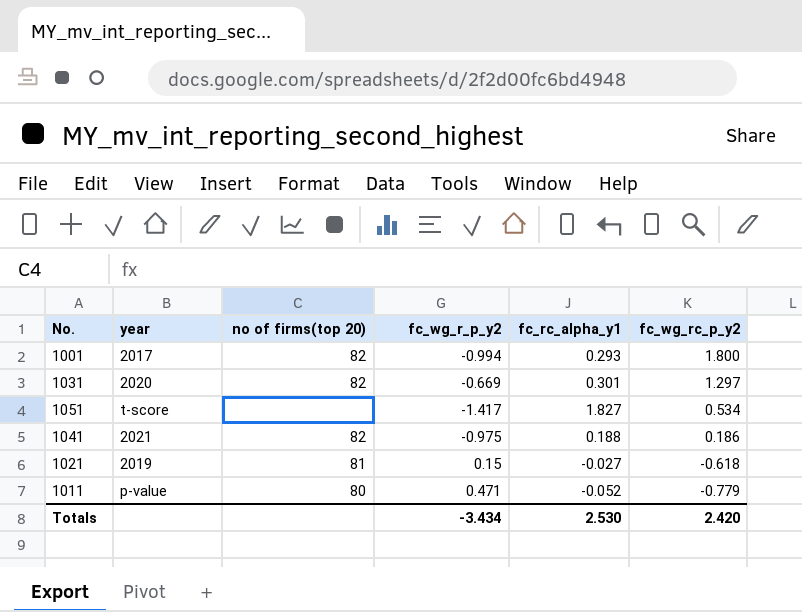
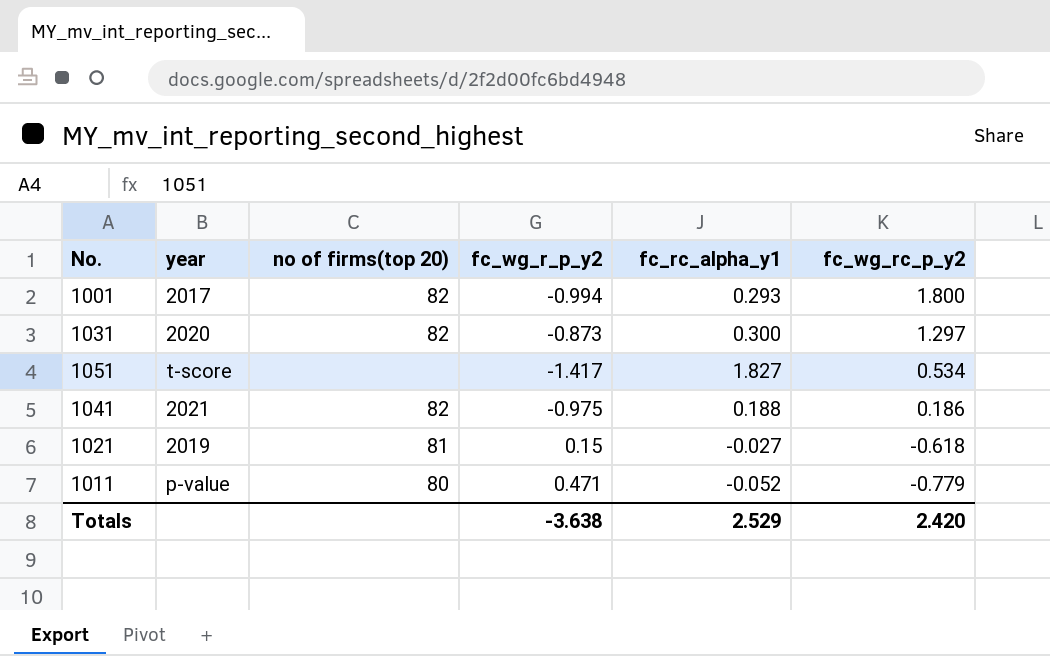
1031 | fc_wg_r_p_y2: -0.669 -> -0.873
1031 | fc_rc_alpha_y1: 0.301 -> 0.300
Totals | fc_wg_r_p_y2: -3.434 -> -3.638
Totals | fc_rc_alpha_y1: 2.530 -> 2.529

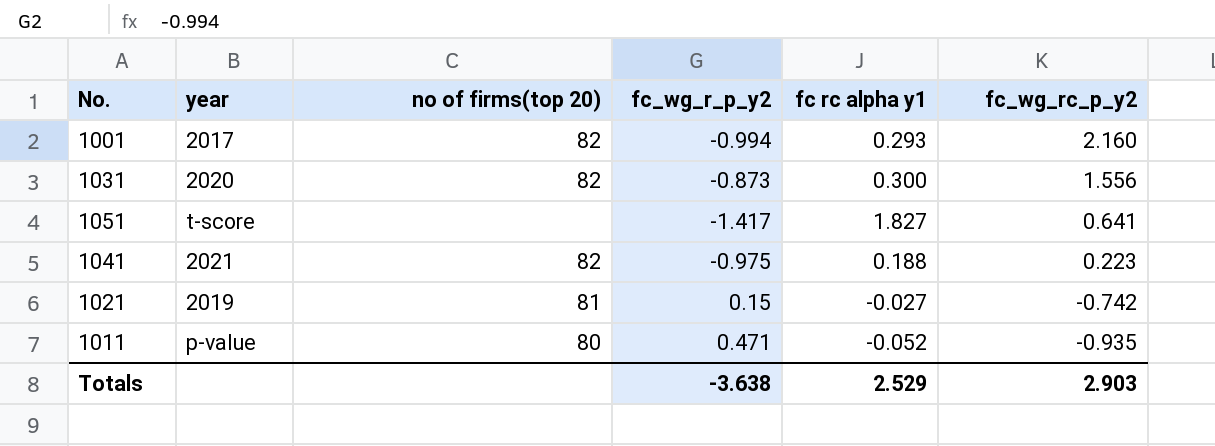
column name: fc_rc_alpha_y1 -> fc rc alpha y1
1001 | fc_wg_rc_p_y2: 1.800 -> 2.160
1031 | fc_wg_rc_p_y2: 1.297 -> 1.556
1051 | fc_wg_rc_p_y2: 0.534 -> 0.641
1041 | fc_wg_rc_p_y2: 0.186 -> 0.223
1021 | fc_wg_rc_p_y2: -0.618 -> -0.742
1011 | fc_wg_rc_p_y2: -0.779 -> -0.935
Totals | fc_wg_rc_p_y2: 2.420 -> 2.903

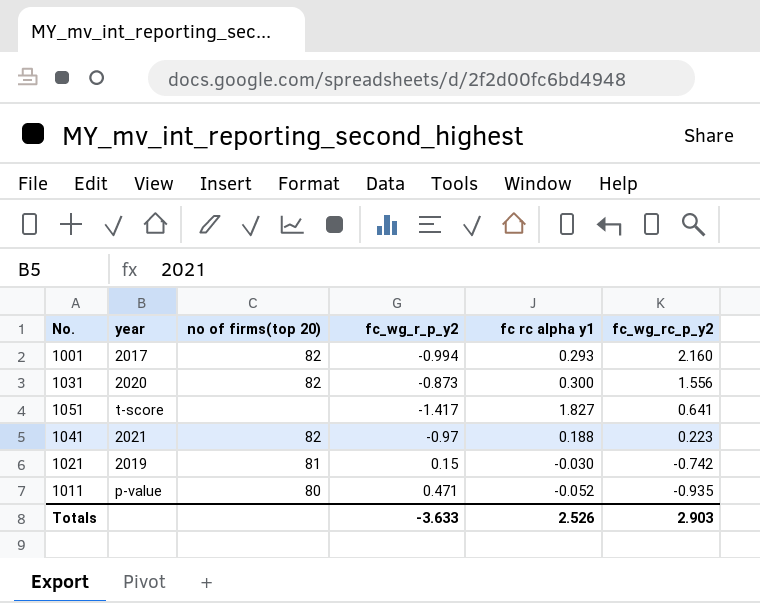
1041 | fc_wg_r_p_y2: -0.975 -> -0.97
1021 | fc rc alpha y1: -0.027 -> -0.030
Totals | fc_wg_r_p_y2: -3.638 -> -3.633
Totals | fc rc alpha y1: 2.529 -> 2.526

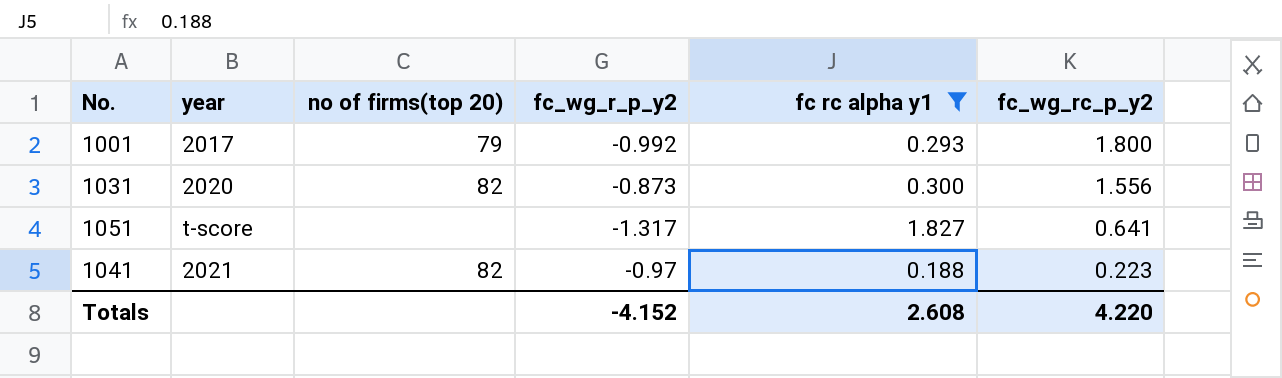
filter: none -> fc rc alpha y1 >= 0.188
1001 | no of firms(top 20): 82 -> 79
1001 | fc_wg_r_p_y2: -0.994 -> -0.992
1001 | fc_wg_rc_p_y2: 2.160 -> 1.800
1051 | fc_wg_r_p_y2: -1.417 -> -1.317
Totals | fc_wg_r_p_y2: -3.633 -> -4.152
Totals | fc rc alpha y1: 2.526 -> 2.608
Totals | fc_wg_rc_p_y2: 2.903 -> 4.220

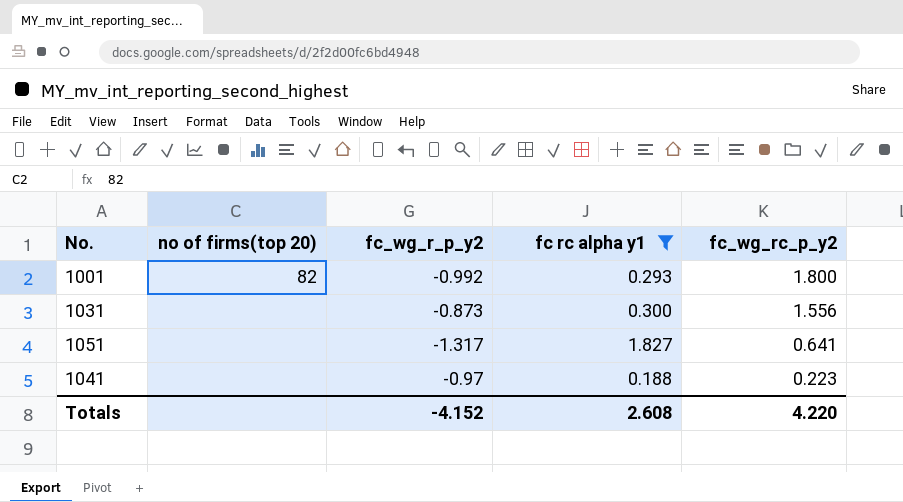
column year | position: 2 -> none
1001 | no of firms(top 20): 79 -> 82
1031 | no of firms(top 20): 82 -> none
1041 | no of firms(top 20): 82 -> none

